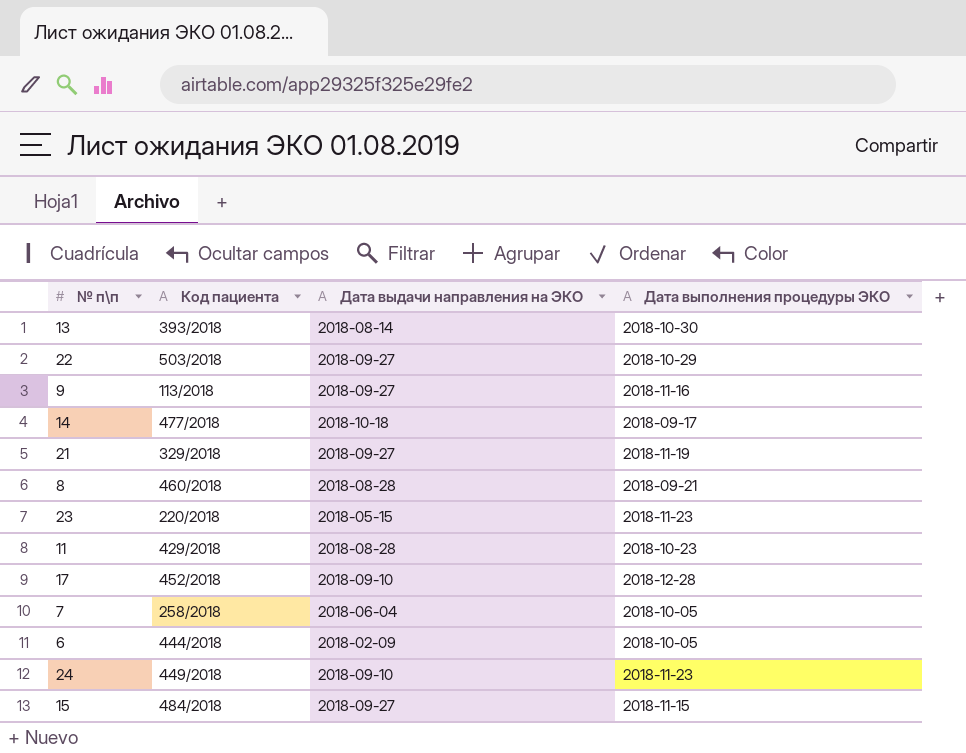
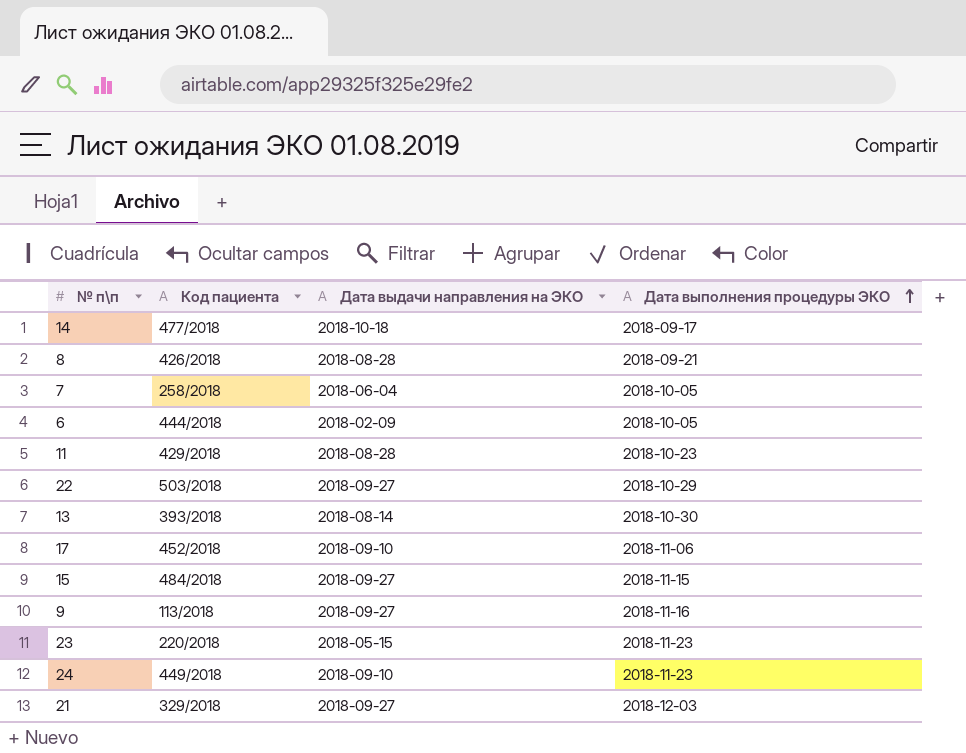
row order: none -> Дата выполнения процедуры ЭКО ascending
8 | Код пациента: 460/2018 -> 426/2018
17 | Дата выполнения процедуры ЭКО: 2018-12-28 -> 2018-11-06
21 | Дата выполнения процедуры ЭКО: 2018-11-19 -> 2018-12-03

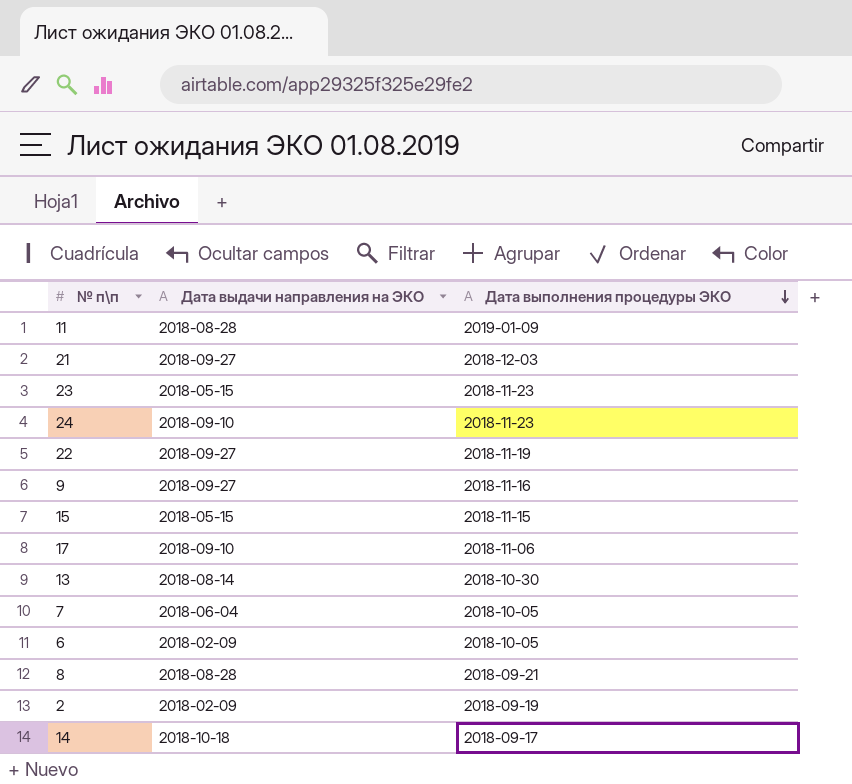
row order: Дата выполнения процедуры ЭКО ascending -> Дата выполнения процедуры ЭКО descending
column Код пациента | position: 2 -> none
11 | Дата выполнения процедуры ЭКО: 2018-10-23 -> 2019-01-09
22 | Дата выполнения процедуры ЭКО: 2018-10-29 -> 2018-11-19
15 | Дата выдачи направления на ЭКО: 2018-09-27 -> 2018-05-15
row 2: none -> 2018-02-09 | 2018-09-19

